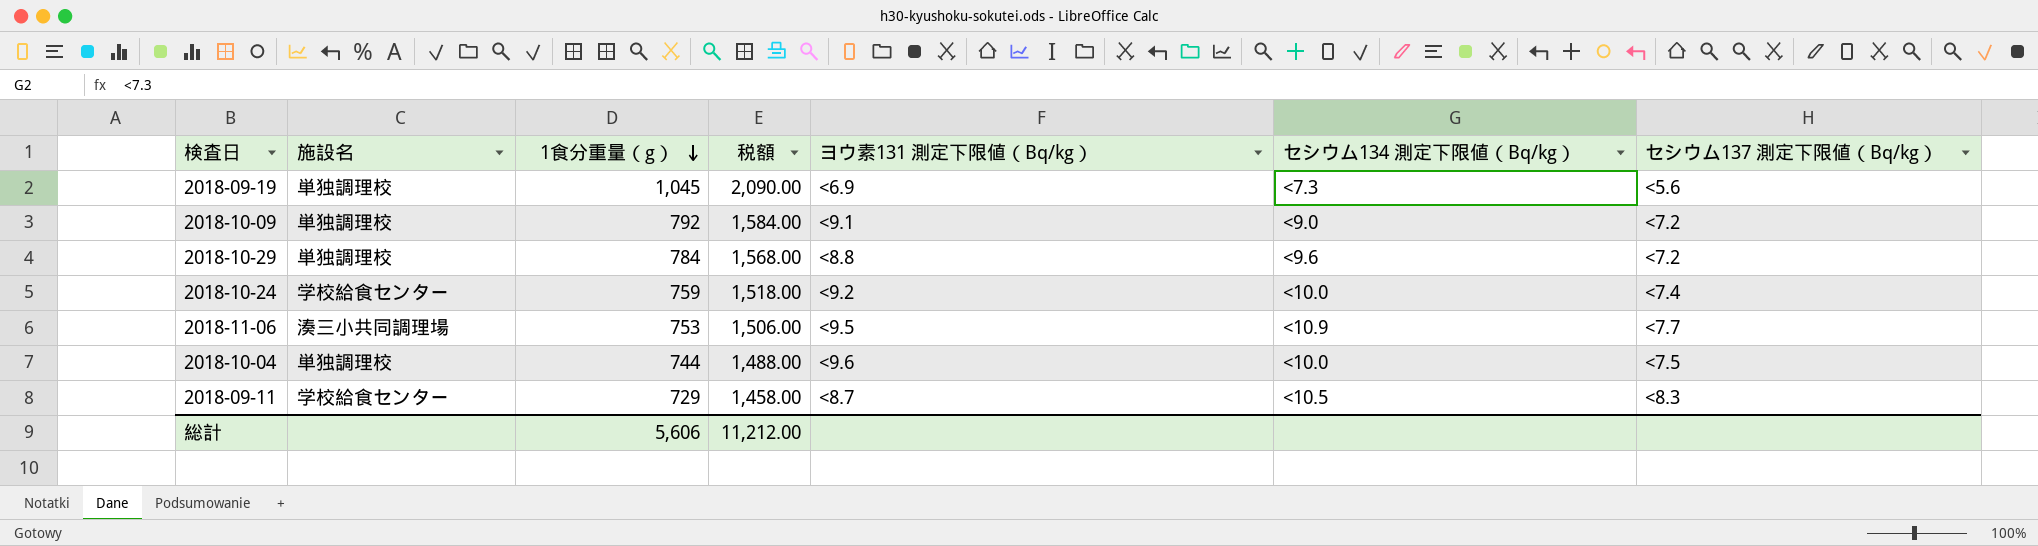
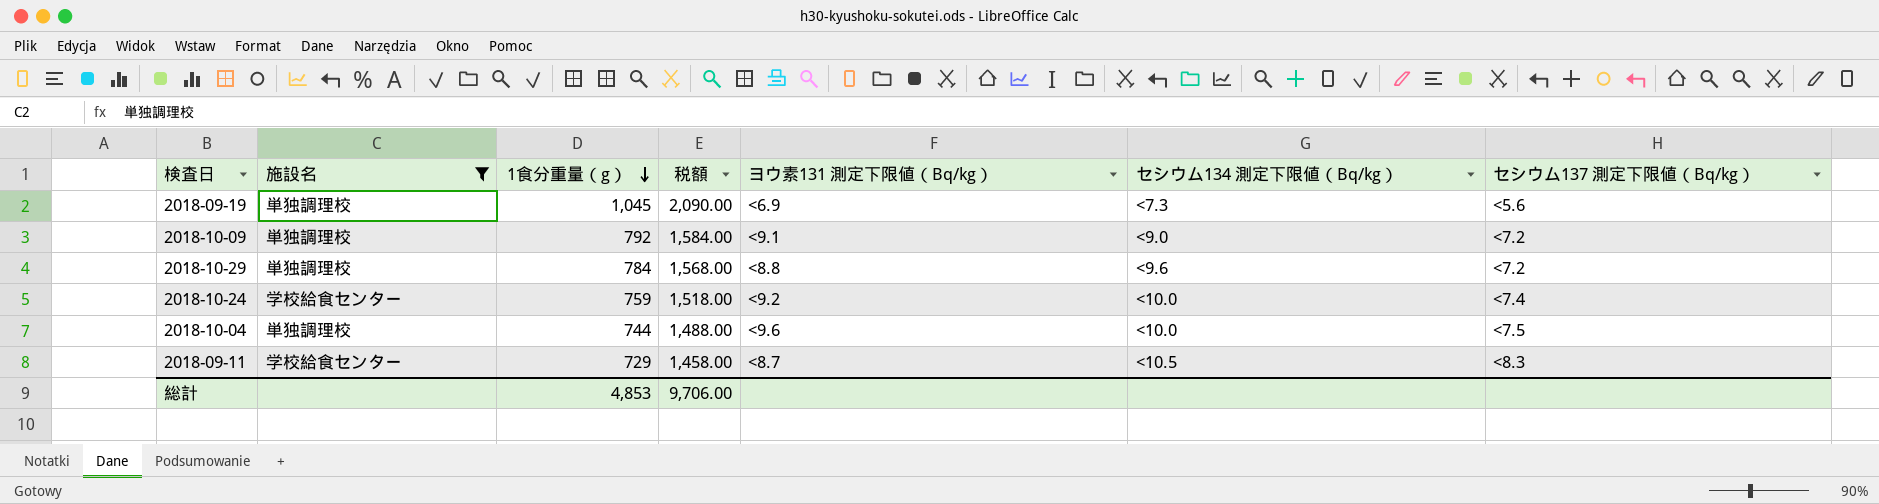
filter: none -> 施設名 != 湊三小共同調理場
総計 | 1食分重量（g）: 5,606 -> 4,853
総計 | 税額: 11,212.00 -> 9,706.00

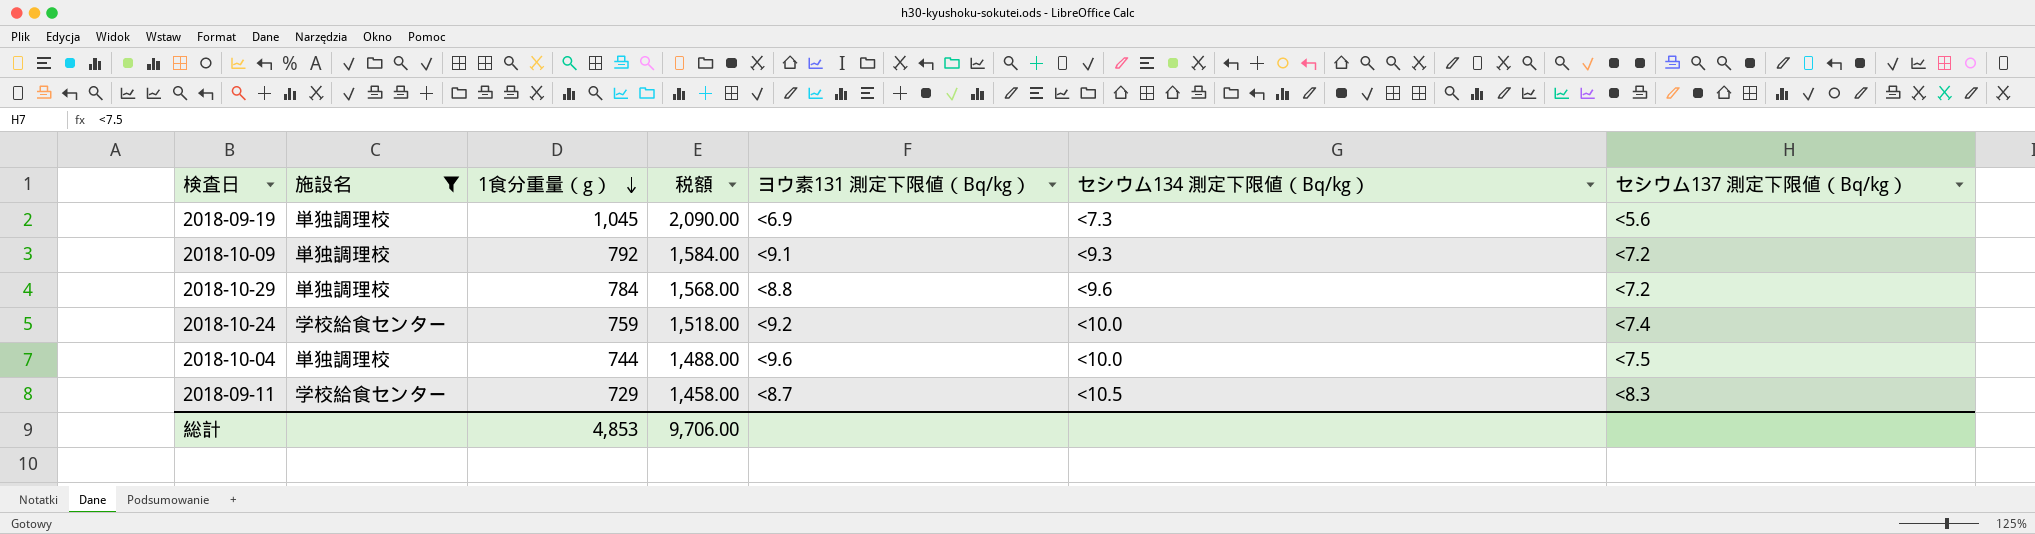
2018-10-09 | セシウム134 測定下限値（Bq/kg）: <9.0 -> <9.3

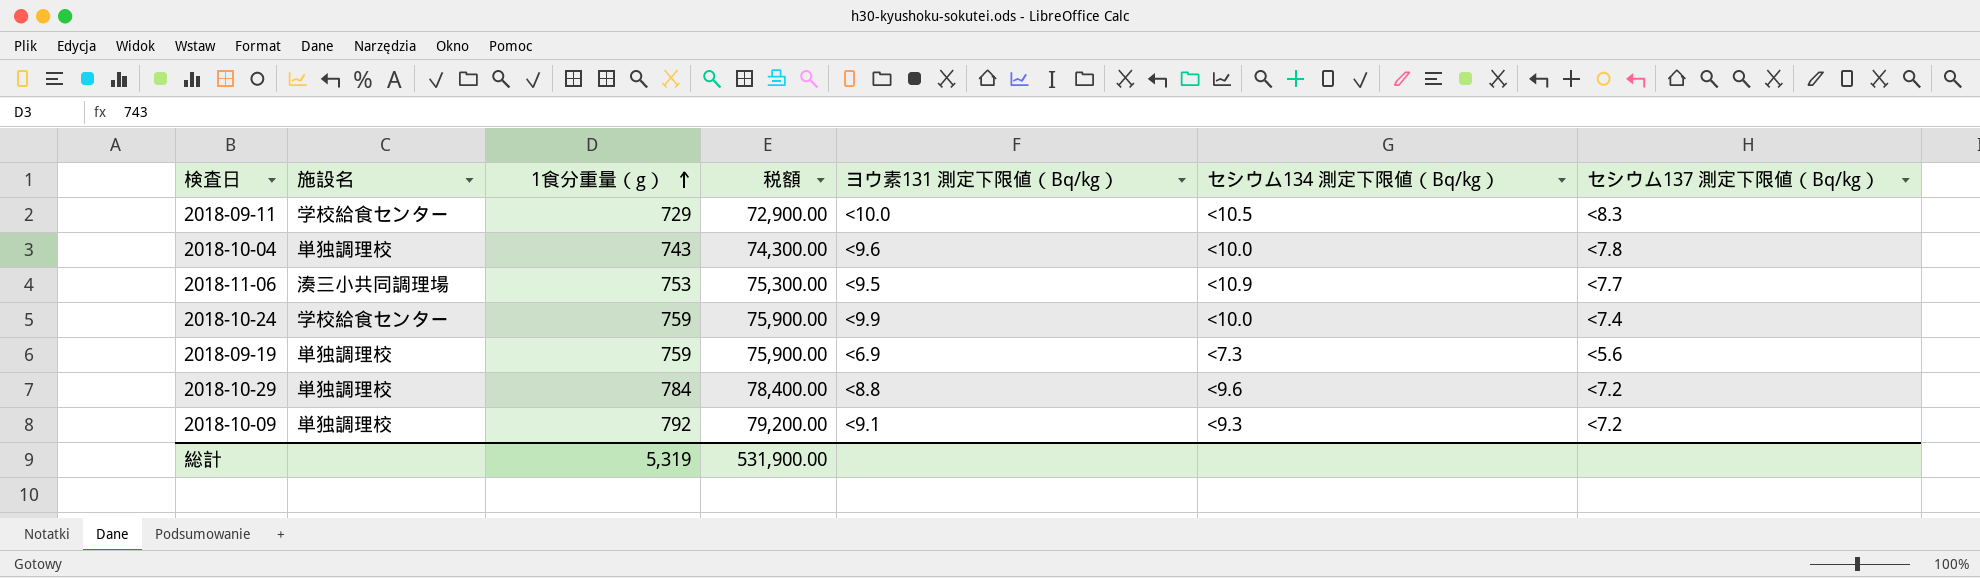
filter: 施設名 != 湊三小共同調理場 -> none
row order: 1食分重量（g） descending -> 1食分重量（g） ascending
column 税額 | formula: [1食分重量（g）] * 2 -> [1食分重量（g）] * 100
2018-09-11 | ヨウ素131 測定下限値（Bq/kg）: <8.7 -> <10.0
2018-10-04 | 1食分重量（g）: 744 -> 743
2018-10-04 | セシウム137 測定下限値（Bq/kg）: <7.5 -> <7.8
2018-10-24 | ヨウ素131 測定下限値（Bq/kg）: <9.2 -> <9.9
2018-09-19 | 1食分重量（g）: 1,045 -> 759
総計 | 1食分重量（g）: 4,853 -> 5,319
総計 | 税額: 9,706.00 -> 531,900.00

